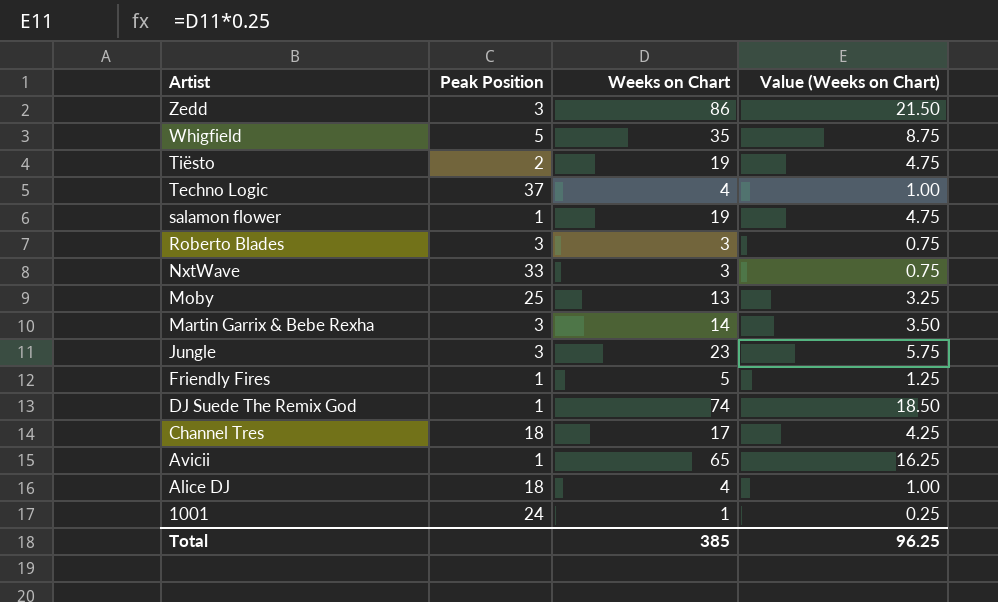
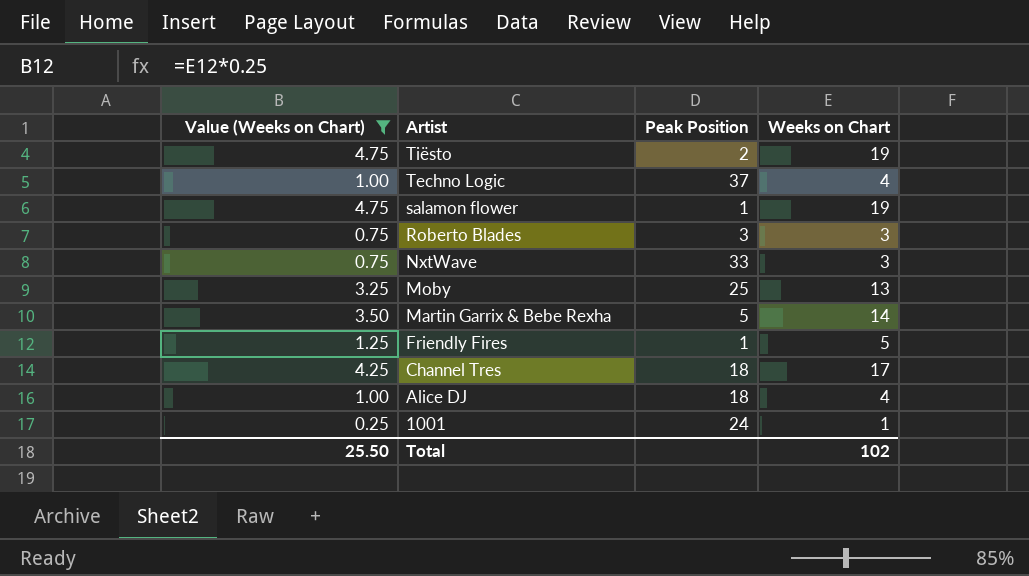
filter: none -> Value (Weeks on Chart) <= 4.75
column Value (Weeks on Chart) | position: 4 -> 1
Martin Garrix & Bebe Rexha | Peak Position: 3 -> 5
Total | Value (Weeks on Chart): 96.25 -> 25.50
Total | Weeks on Chart: 385 -> 102

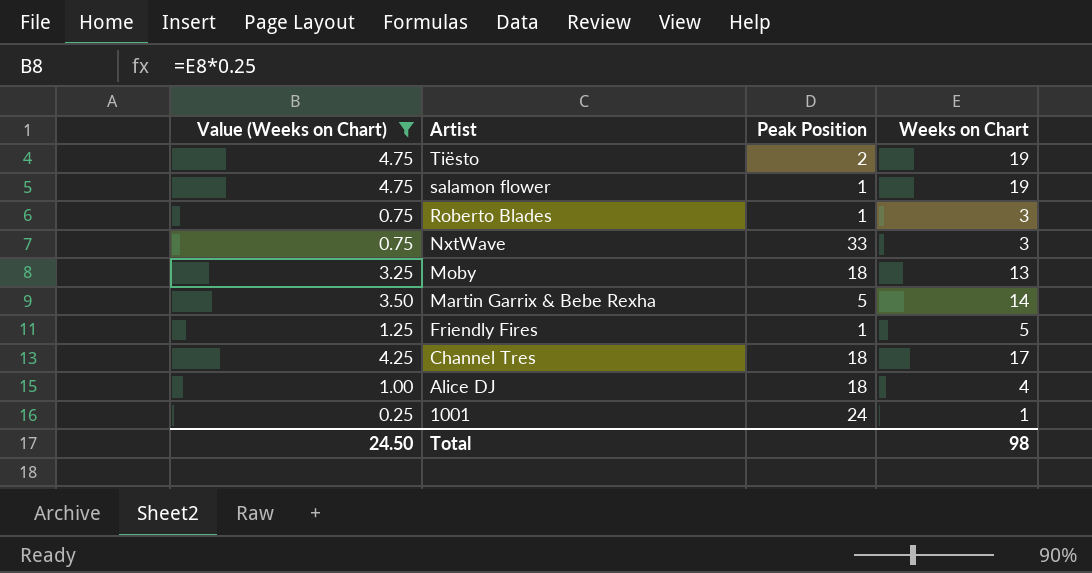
row Techno Logic: 1.00 | 37 | 4 -> none
Roberto Blades | Peak Position: 3 -> 1
Moby | Peak Position: 25 -> 18
Total | Value (Weeks on Chart): 25.50 -> 24.50
Total | Weeks on Chart: 102 -> 98

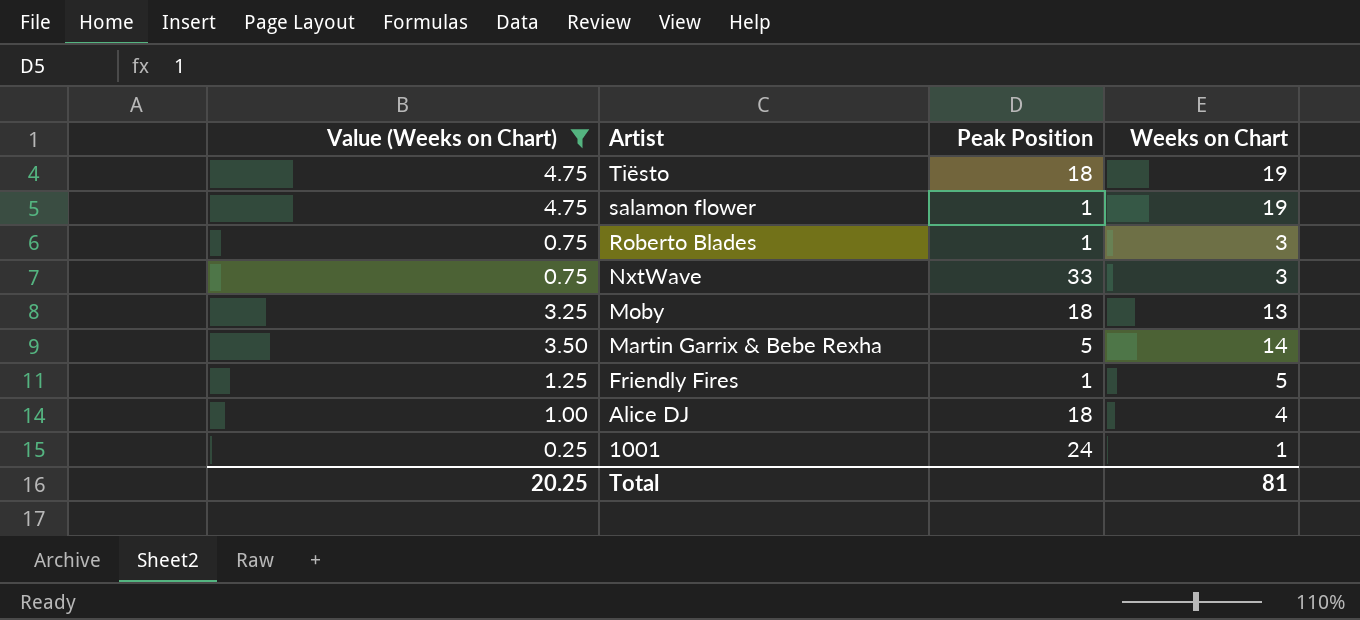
row Channel Tres: 4.25 | 18 | 17 -> none
Tiësto | Peak Position: 2 -> 18
Total | Value (Weeks on Chart): 24.50 -> 20.25
Total | Weeks on Chart: 98 -> 81

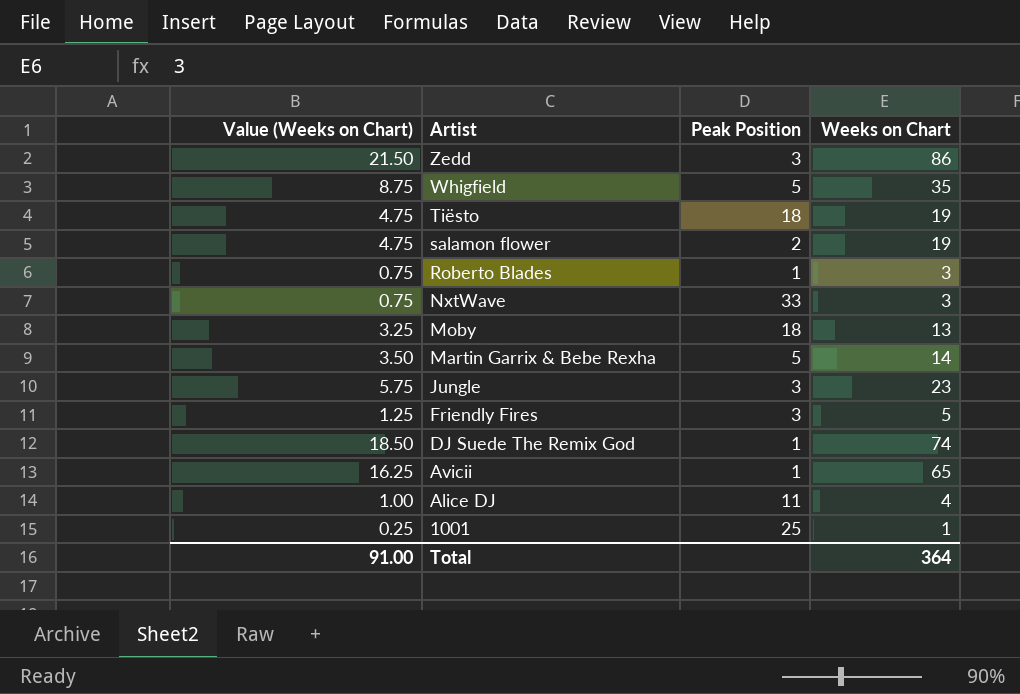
filter: Value (Weeks on Chart) <= 4.75 -> none
salamon flower | Peak Position: 1 -> 2
Friendly Fires | Peak Position: 1 -> 3
Alice DJ | Peak Position: 18 -> 11
1001 | Peak Position: 24 -> 25
Total | Value (Weeks on Chart): 20.25 -> 91.00
Total | Weeks on Chart: 81 -> 364

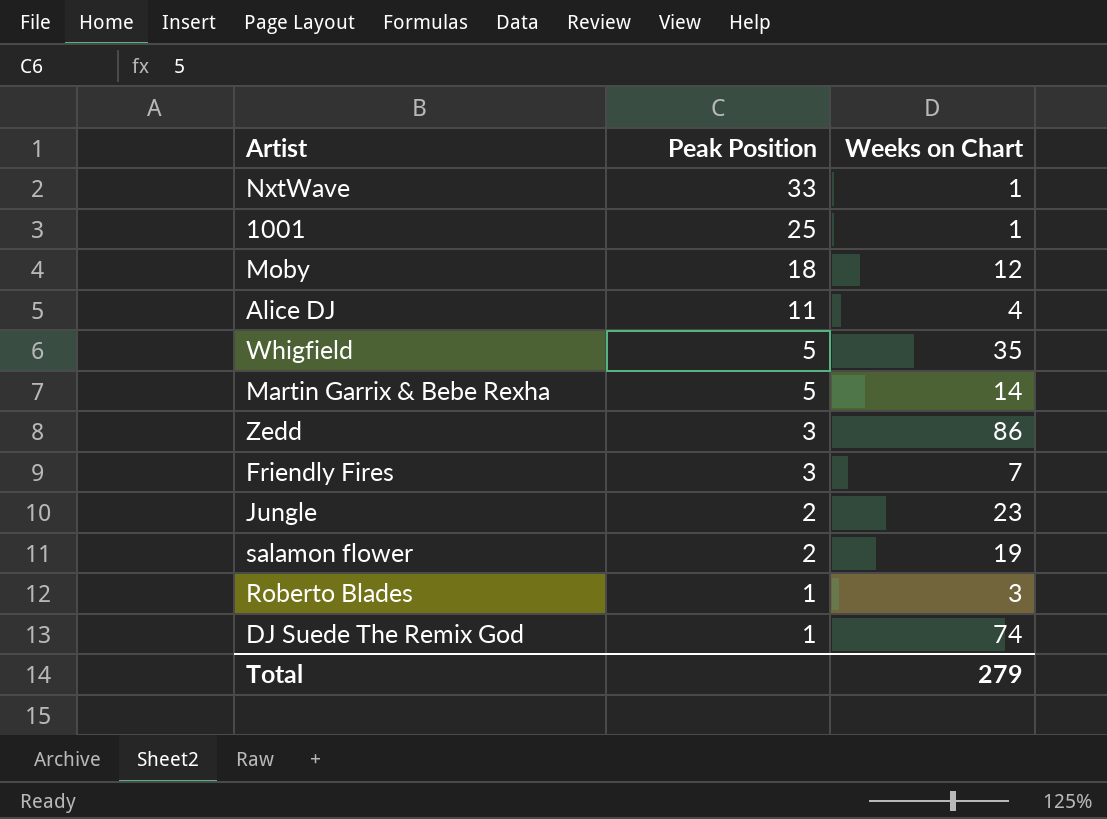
row order: Artist descending -> Peak Position descending
column Value (Weeks on Chart) | formula: [Weeks on Chart] * 0.25 -> none
row Tiësto: 4.75 | 18 | 19 -> none
row Avicii: 16.25 | 1 | 65 -> none
NxtWave | Weeks on Chart: 3 -> 1
Moby | Weeks on Chart: 13 -> 12
Friendly Fires | Weeks on Chart: 5 -> 7
Jungle | Peak Position: 3 -> 2
Total | Weeks on Chart: 364 -> 279

